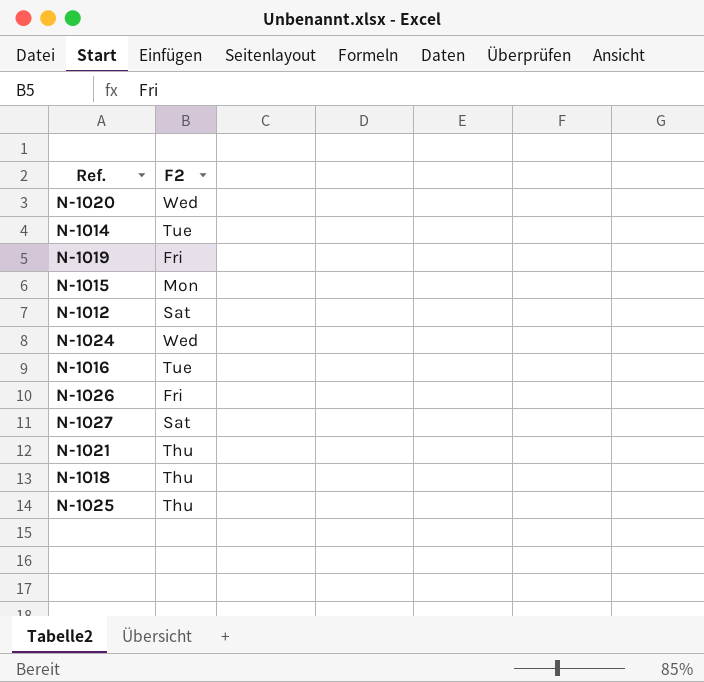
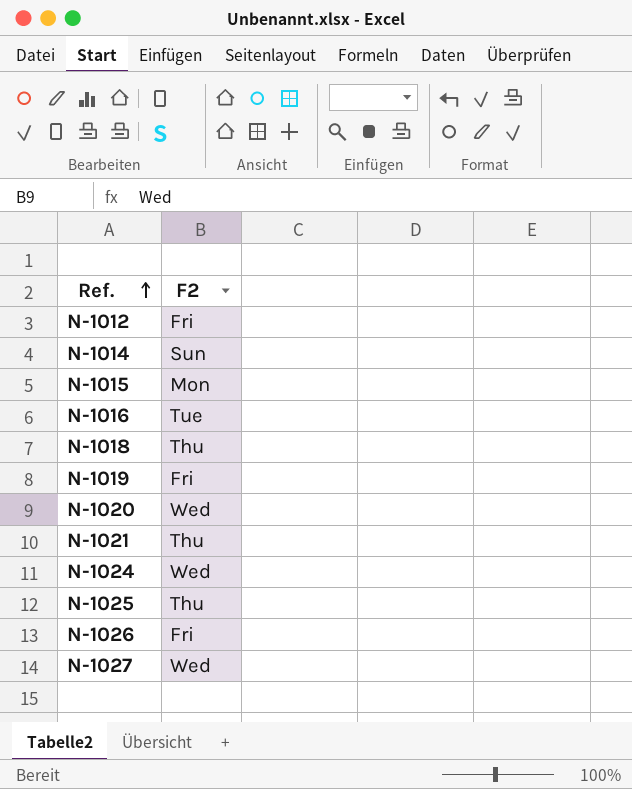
row order: none -> Ref. ascending
N-1012 | F2: Sat -> Fri
N-1014 | F2: Tue -> Sun
N-1027 | F2: Sat -> Wed

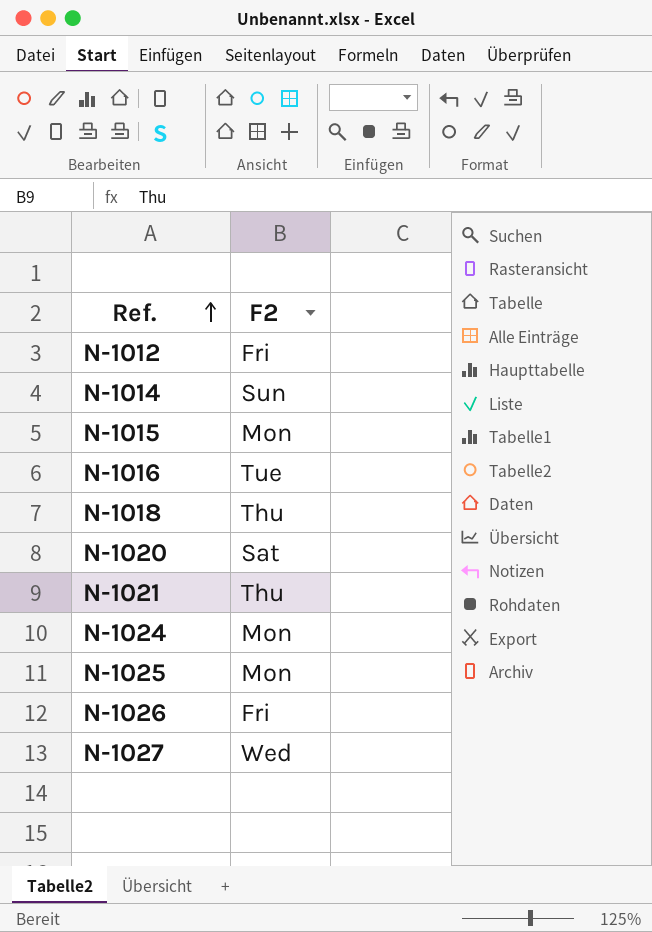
row N-1019: Fri -> none
N-1020 | F2: Wed -> Sat
N-1024 | F2: Wed -> Mon
N-1025 | F2: Thu -> Mon

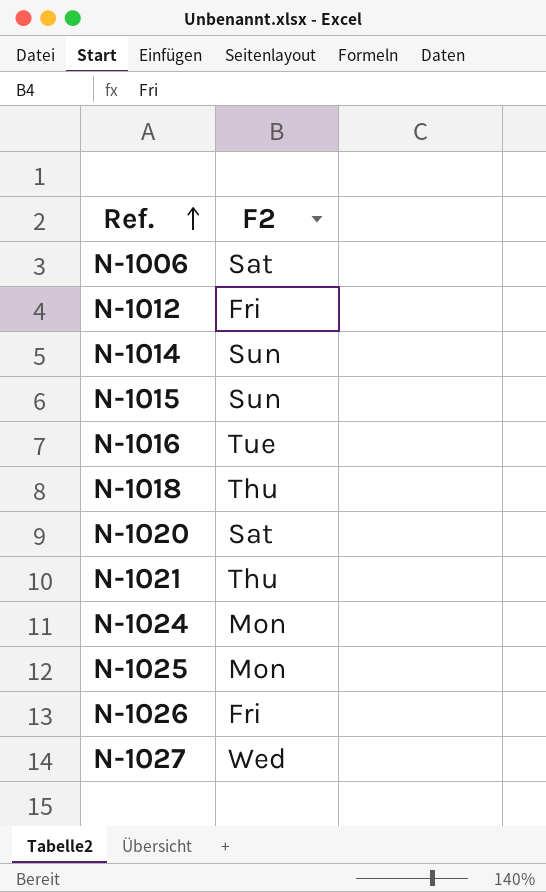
row N-1006: none -> Sat
N-1015 | F2: Mon -> Sun

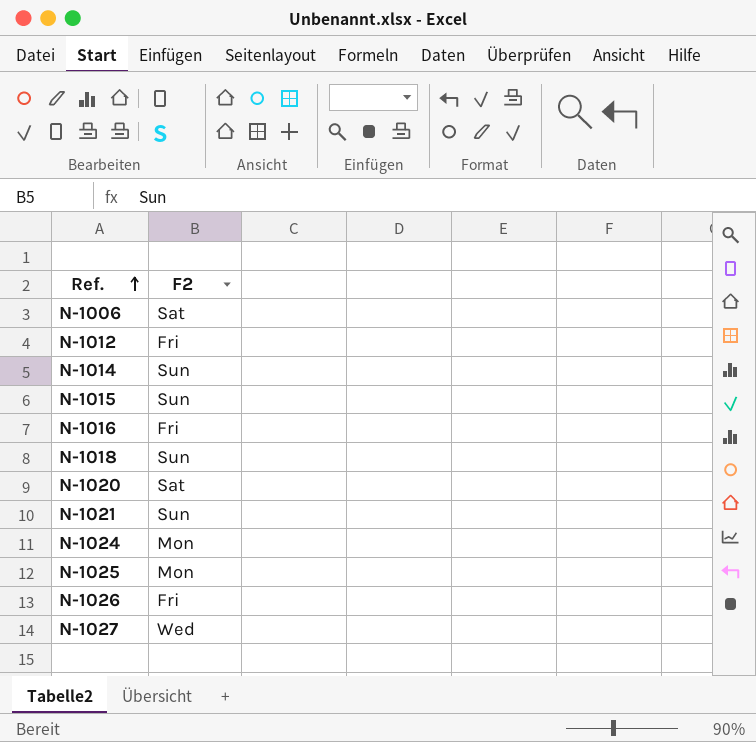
N-1016 | F2: Tue -> Fri
N-1018 | F2: Thu -> Sun
N-1021 | F2: Thu -> Sun

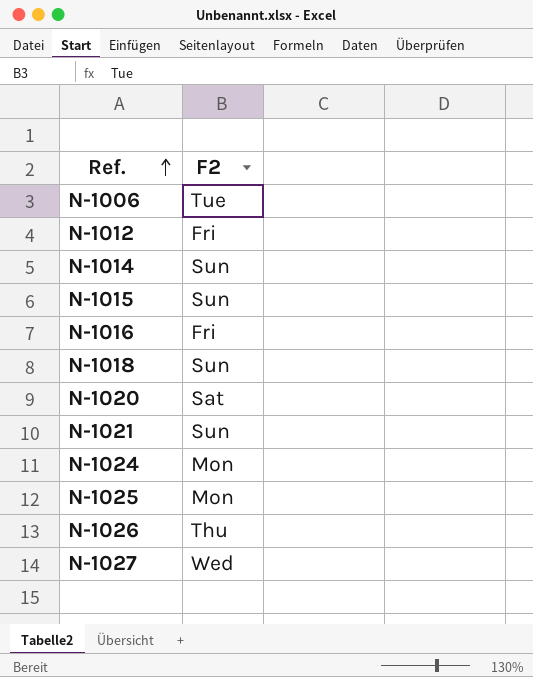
N-1006 | F2: Sat -> Tue
N-1026 | F2: Fri -> Thu

